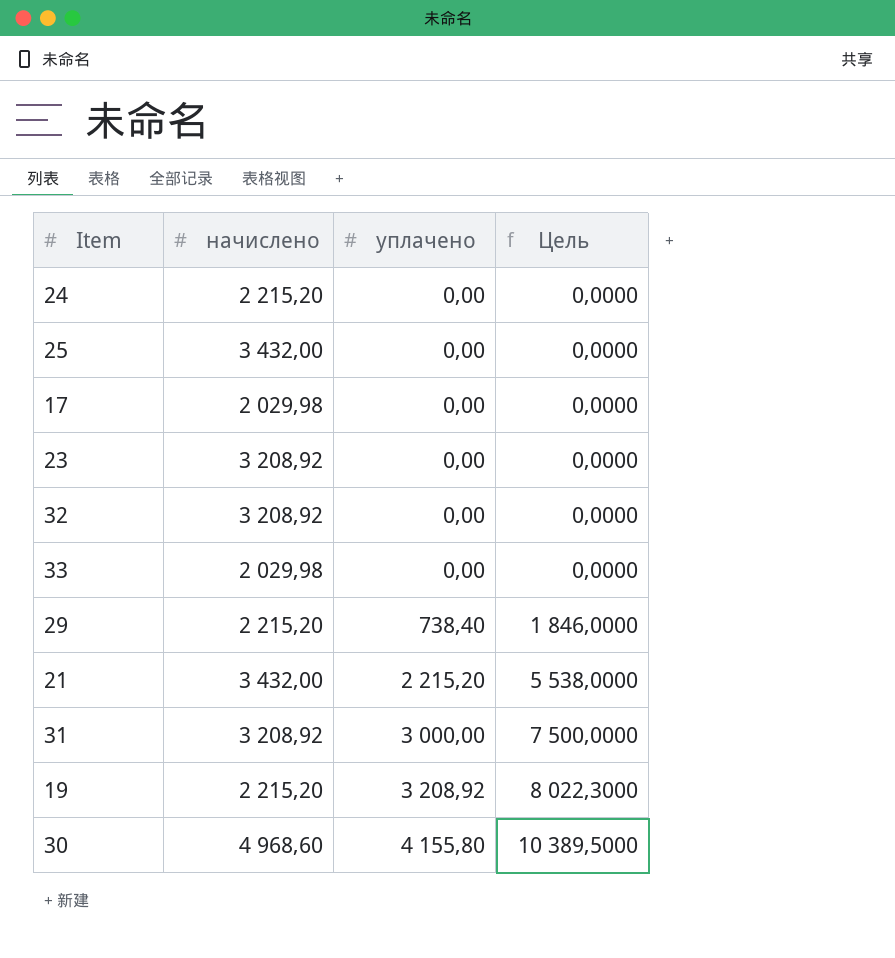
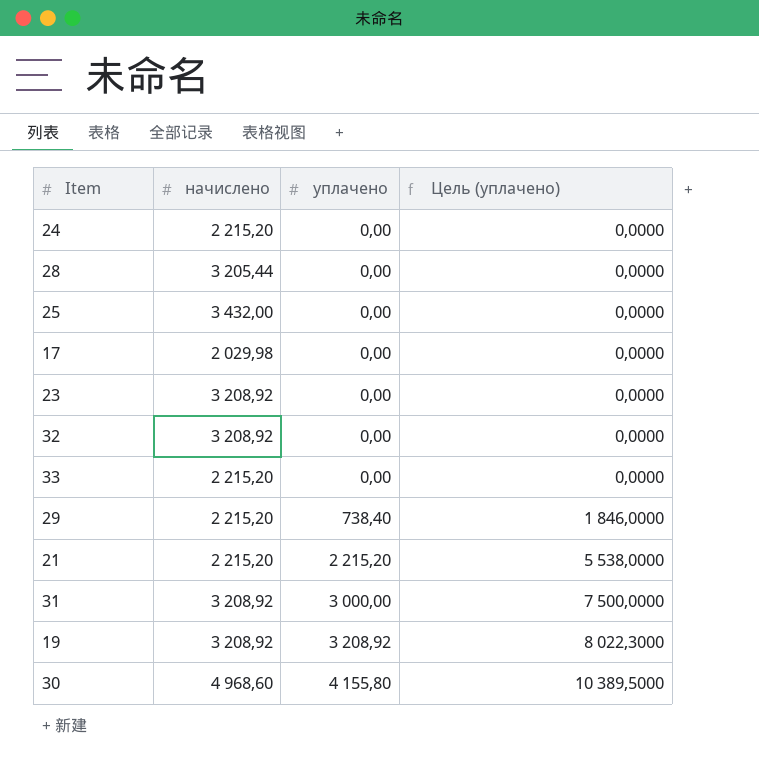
column name: Цель -> Цель (уплачено)
row 28: none -> 3 205,44 | 0,00 | 0,0000
33 | начислено: 2 029,98 -> 2 215,20
21 | начислено: 3 432,00 -> 2 215,20
19 | начислено: 2 215,20 -> 3 208,92

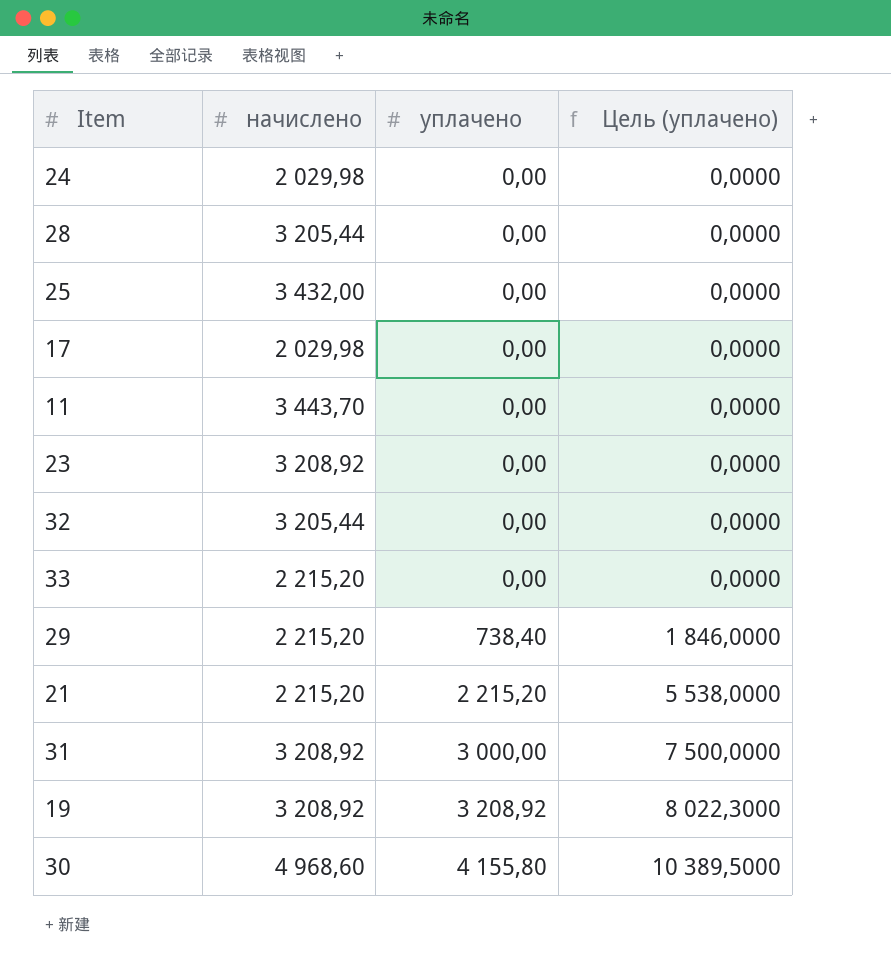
24 | начислено: 2 215,20 -> 2 029,98
row 11: none -> 3 443,70 | 0,00 | 0,0000
32 | начислено: 3 208,92 -> 3 205,44

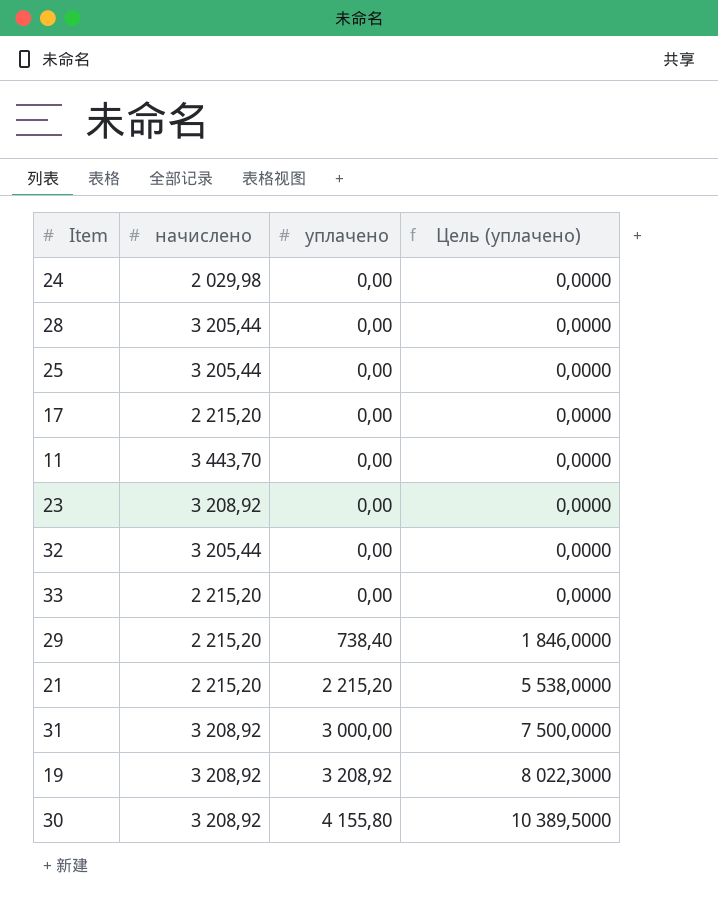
25 | начислено: 3 432,00 -> 3 205,44
17 | начислено: 2 029,98 -> 2 215,20
30 | начислено: 4 968,60 -> 3 208,92

